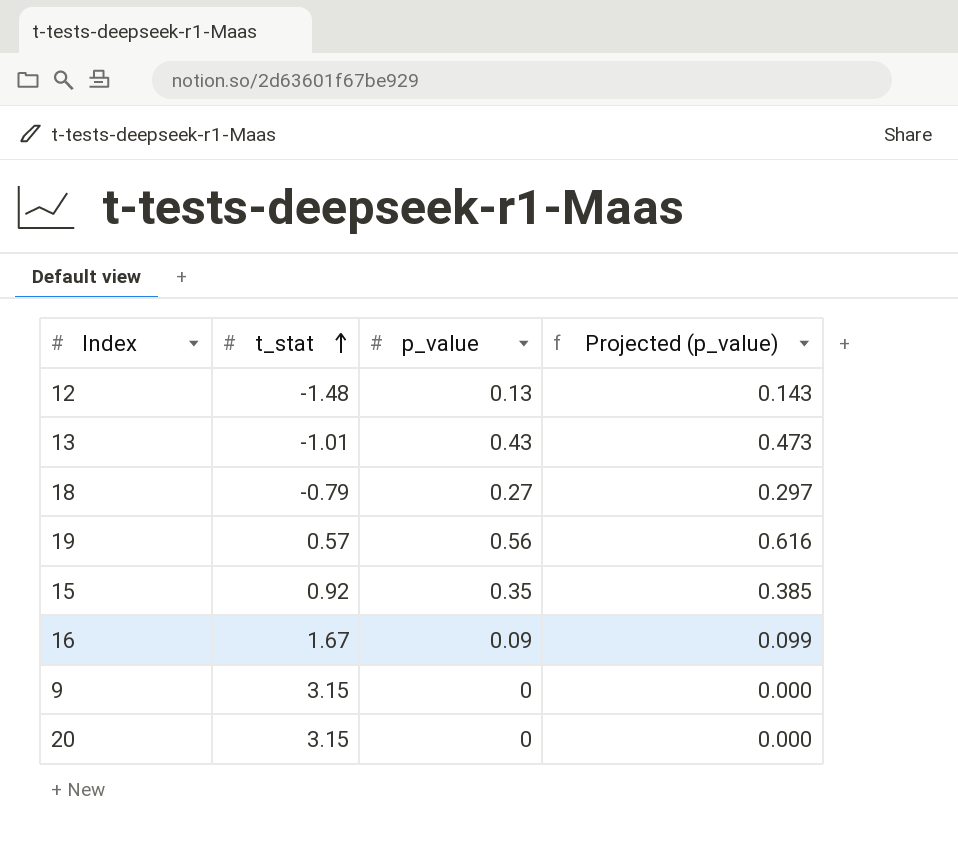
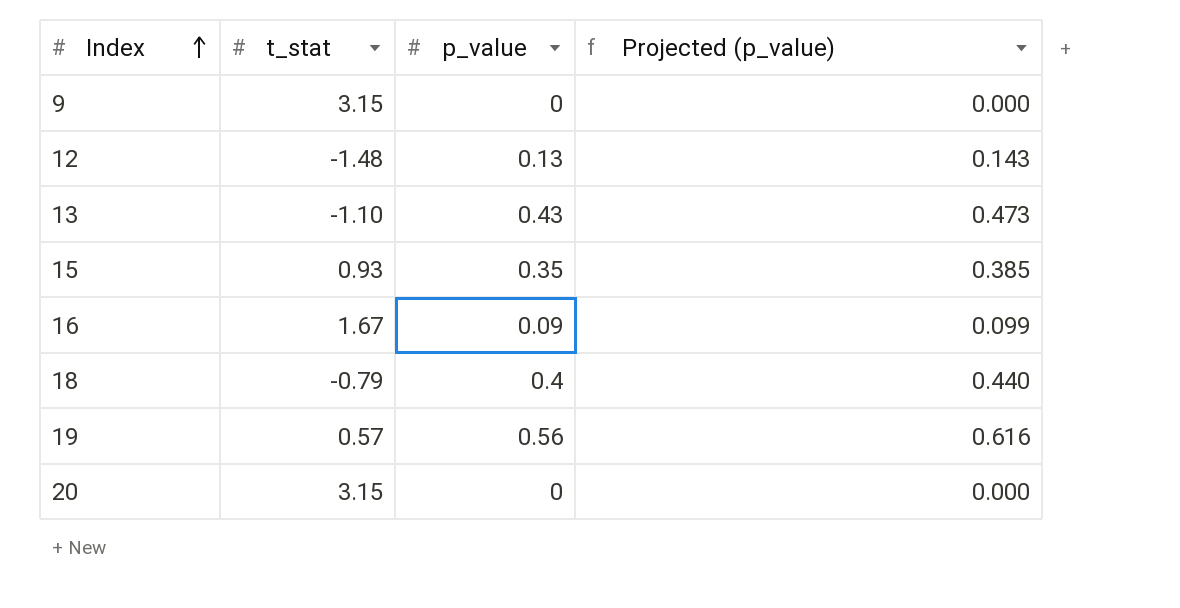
row order: t_stat ascending -> Index ascending
13 | t_stat: -1.01 -> -1.10
15 | t_stat: 0.92 -> 0.93
18 | p_value: 0.27 -> 0.4
18 | Projected (p_value): 0.297 -> 0.440

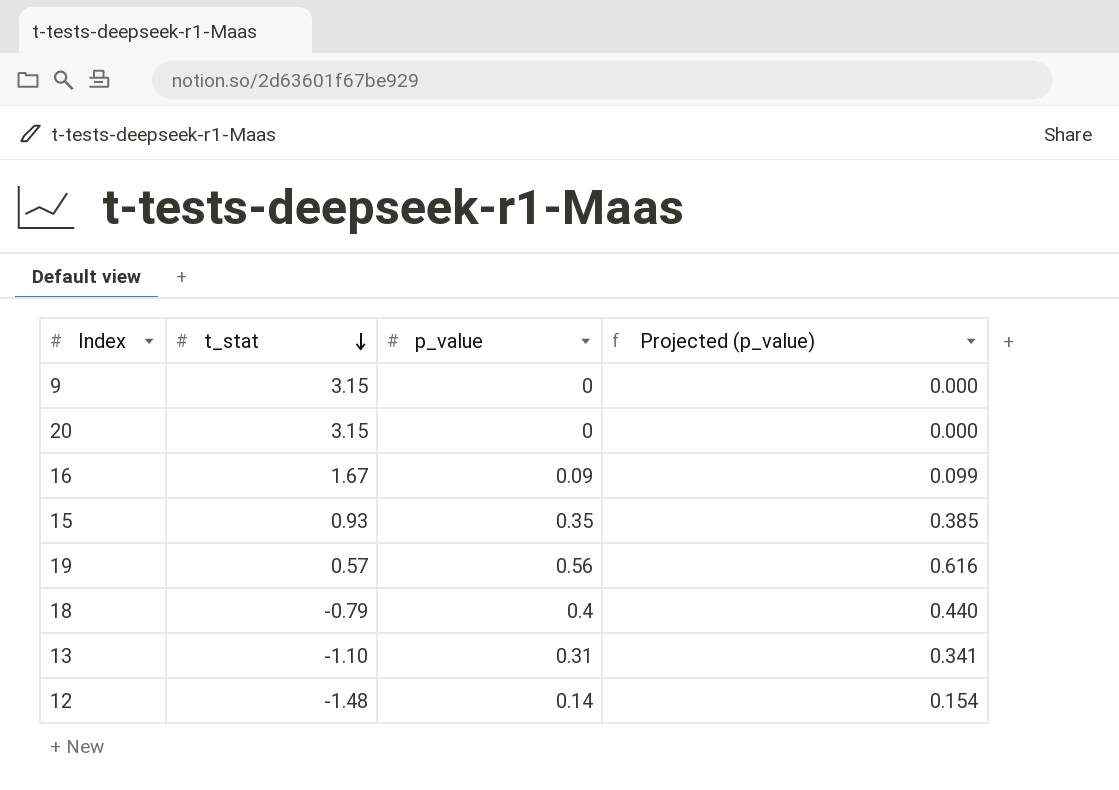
row order: Index ascending -> t_stat descending
13 | p_value: 0.43 -> 0.31
13 | Projected (p_value): 0.473 -> 0.341
12 | p_value: 0.13 -> 0.14
12 | Projected (p_value): 0.143 -> 0.154

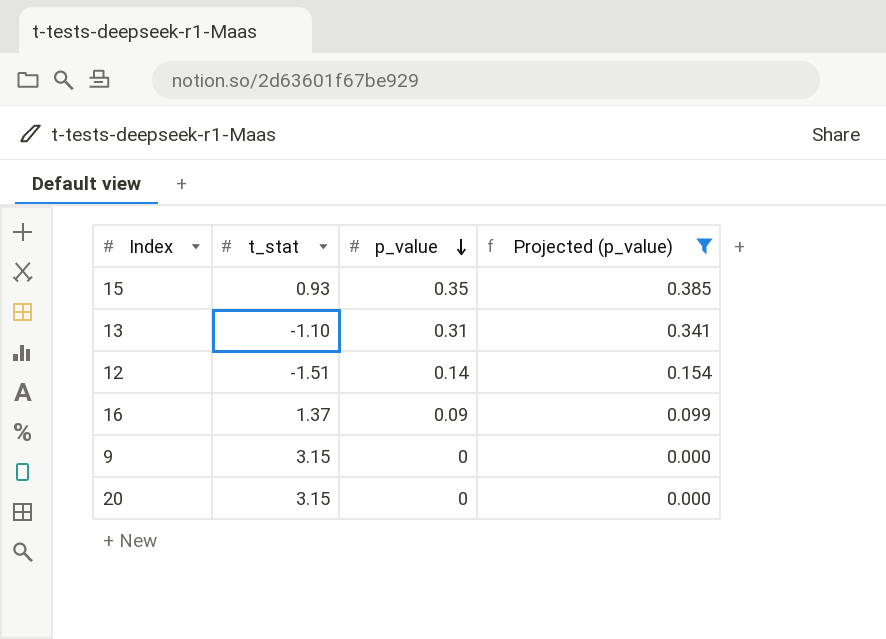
filter: none -> Projected (p_value) <= 0.385
row order: t_stat descending -> p_value descending
12 | t_stat: -1.48 -> -1.51
16 | t_stat: 1.67 -> 1.37

